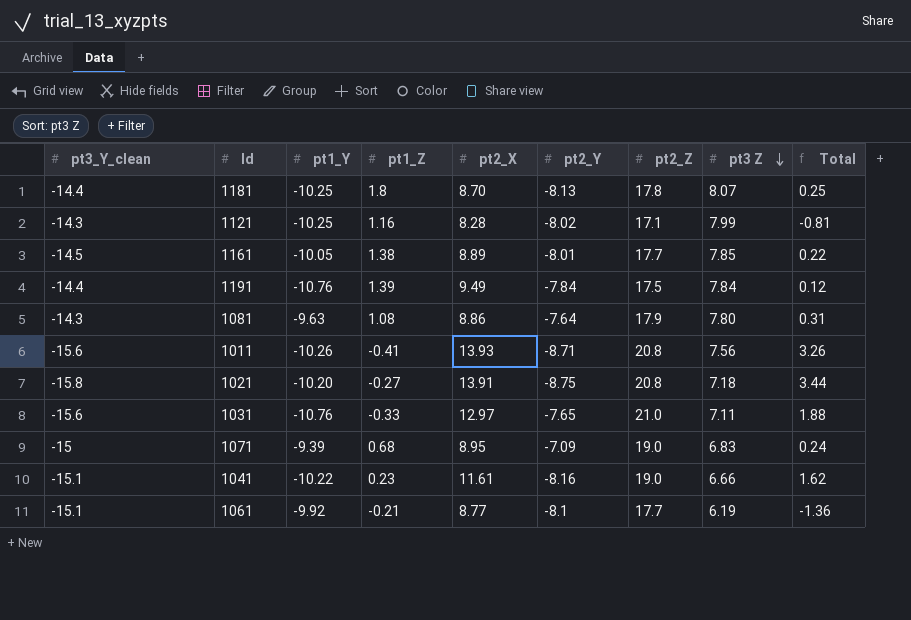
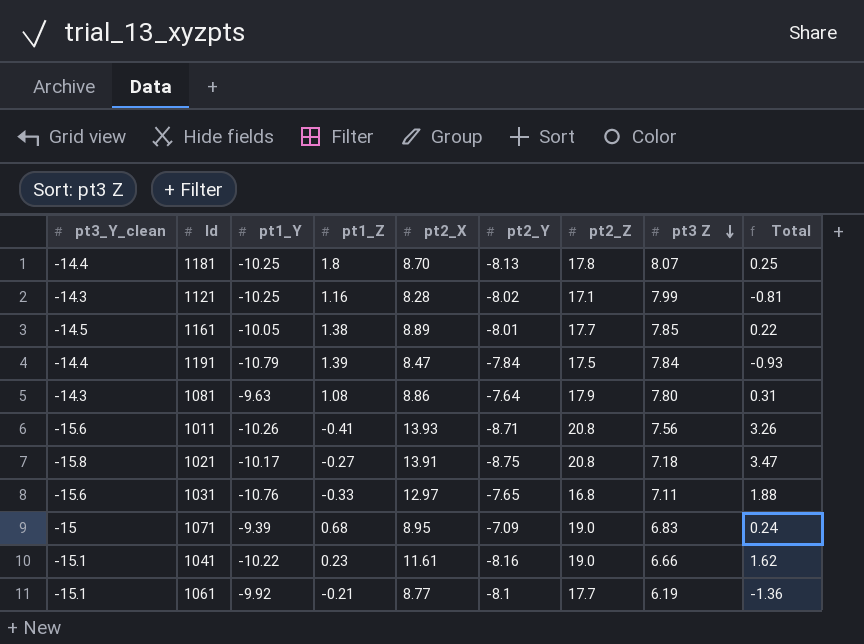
1191 | pt1_Y: -10.76 -> -10.79
1191 | pt2_X: 9.49 -> 8.47
1191 | Total: 0.12 -> -0.93
1021 | pt1_Y: -10.20 -> -10.17
1021 | Total: 3.44 -> 3.47
1031 | pt2_Z: 21.0 -> 16.8

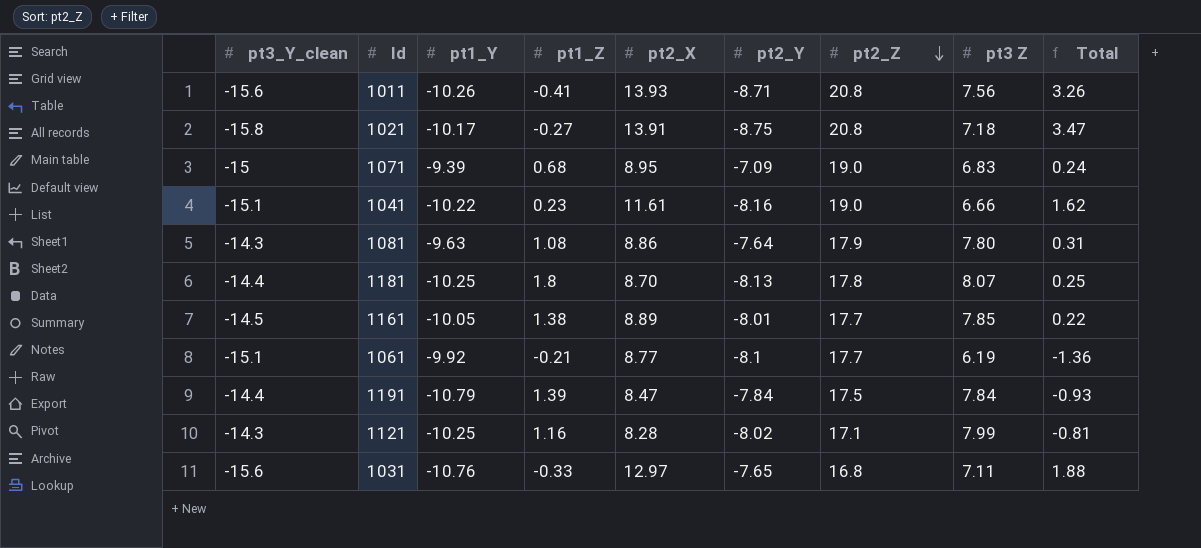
row order: pt3 Z descending -> pt2_Z descending

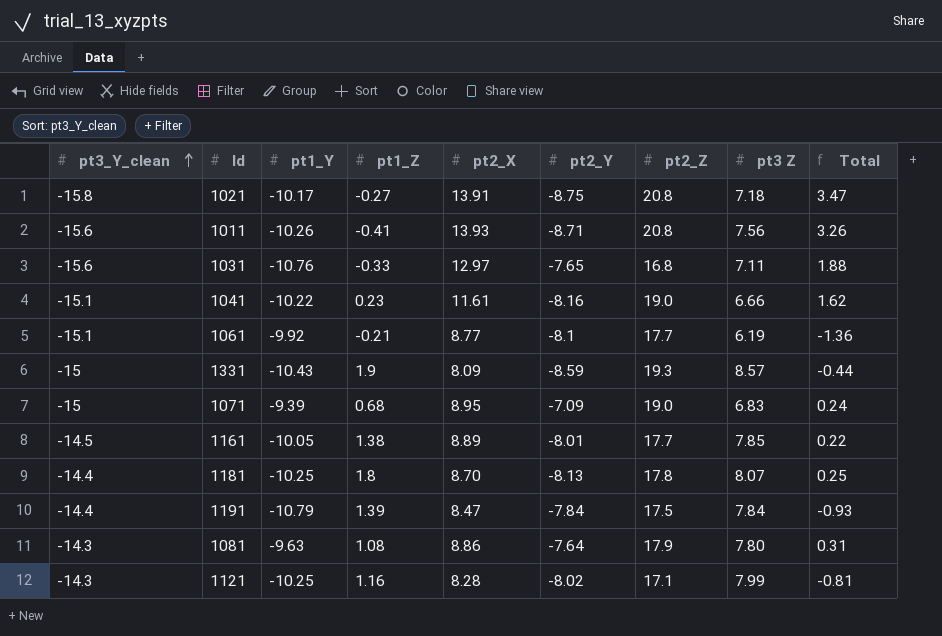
row order: pt2_Z descending -> pt3_Y_clean ascending
row 1331: none -> -15 | -10.43 | 1.9 | 8.09 | -8.59 | 19.3 | 8.57 | -0.44

